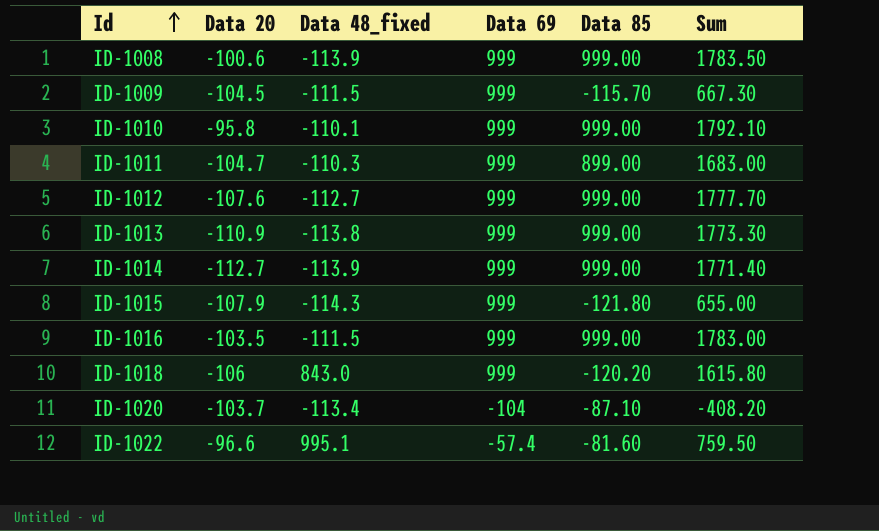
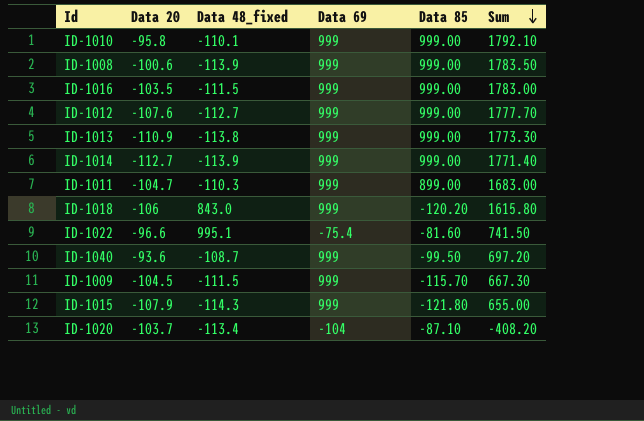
row order: Id ascending -> Sum descending
ID-1022 | Data 69: -57.4 -> -75.4
ID-1022 | Sum: 759.50 -> 741.50
row ID-1040: none -> -93.6 | -108.7 | 999 | -99.50 | 697.20

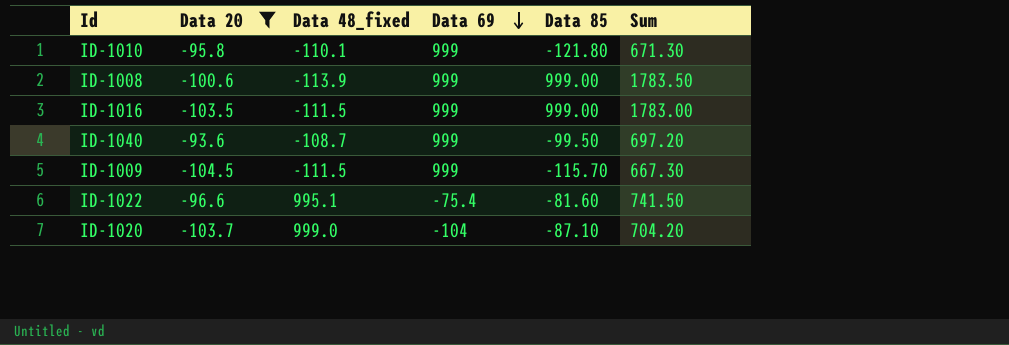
filter: none -> Data 20 >= -104.5
row order: Sum descending -> Data 69 descending
ID-1010 | Data 85: 999.00 -> -121.80
ID-1010 | Sum: 1792.10 -> 671.30
ID-1020 | Data 48_fixed: -113.4 -> 999.0
ID-1020 | Sum: -408.20 -> 704.20

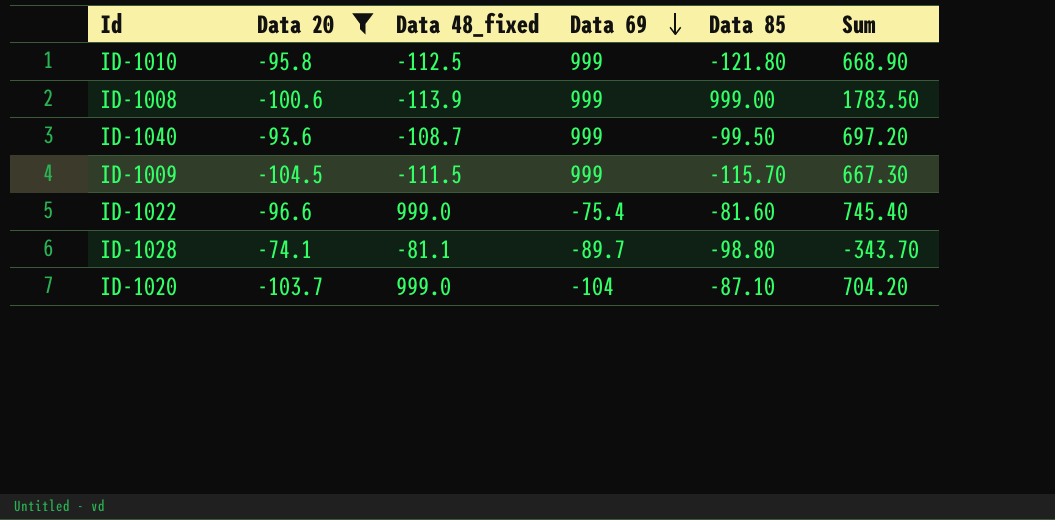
row ID-1016: -103.5 | -111.5 | 999 | 999.00 | 1783.00 -> none
ID-1010 | Data 48_fixed: -110.1 -> -112.5
ID-1010 | Sum: 671.30 -> 668.90
ID-1022 | Data 48_fixed: 995.1 -> 999.0
ID-1022 | Sum: 741.50 -> 745.40
row ID-1028: none -> -74.1 | -81.1 | -89.7 | -98.80 | -343.70

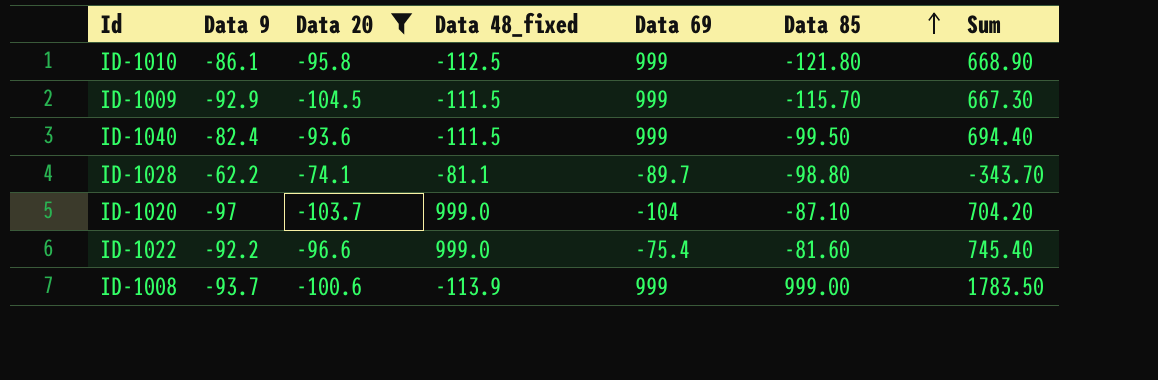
row order: Data 69 descending -> Data 85 ascending
column Data 9 | position: none -> 2
ID-1040 | Data 48_fixed: -108.7 -> -111.5
ID-1040 | Sum: 697.20 -> 694.40

